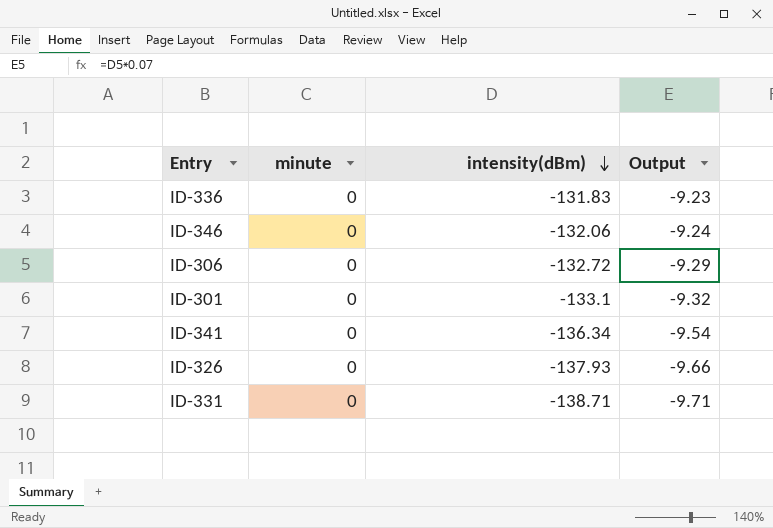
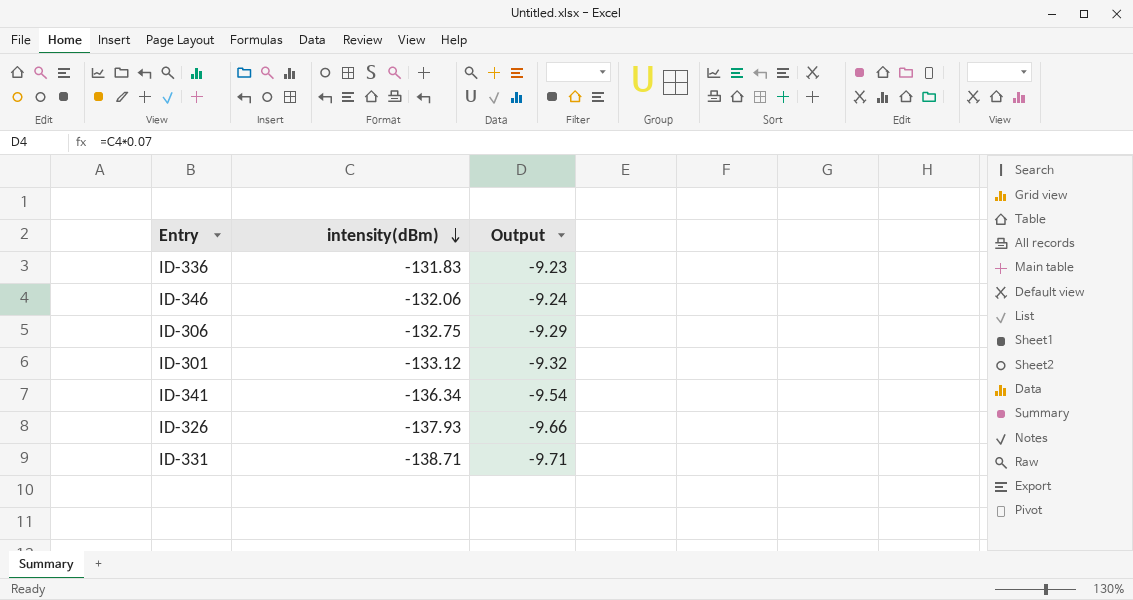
column minute | position: 2 -> none
ID-306 | intensity(dBm): -132.72 -> -132.75
ID-301 | intensity(dBm): -133.1 -> -133.12

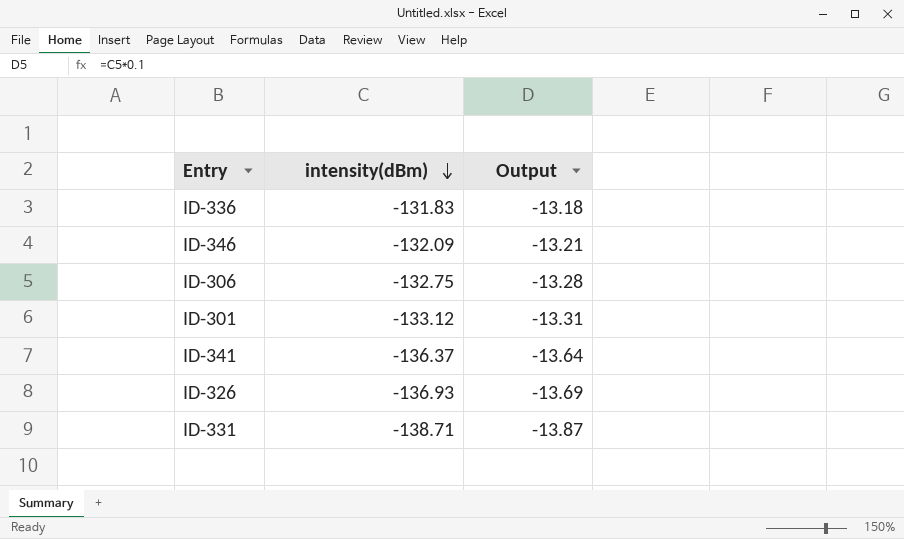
column Output | formula: [intensity(dBm)] * 0.07 -> [intensity(dBm)] * 0.1
ID-346 | intensity(dBm): -132.06 -> -132.09
ID-341 | intensity(dBm): -136.34 -> -136.37
ID-326 | intensity(dBm): -137.93 -> -136.93

